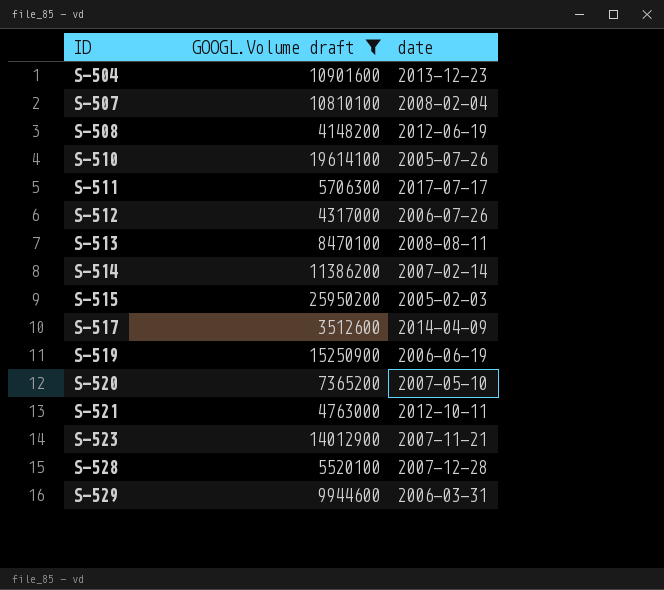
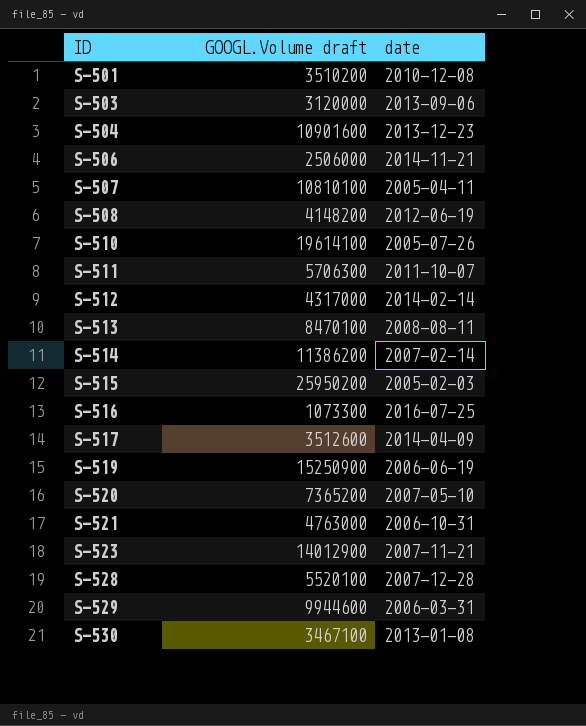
filter: GOOGL.Volume draft >= 3512600 -> none
S-507 | date: 2008-02-04 -> 2005-04-11
S-511 | date: 2017-07-17 -> 2011-10-07
S-512 | date: 2006-07-26 -> 2014-02-14
S-521 | date: 2012-10-11 -> 2006-10-31

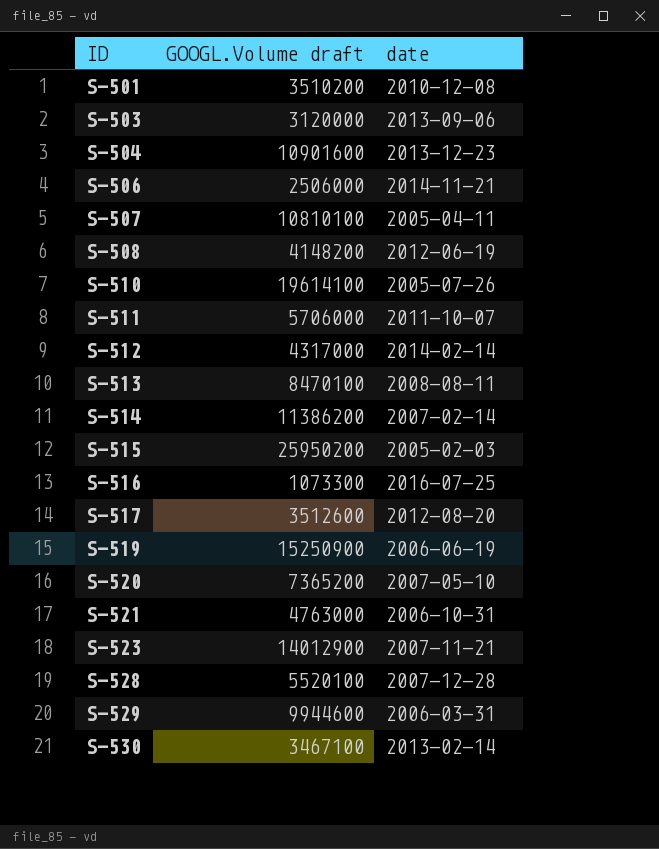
S-511 | GOOGL.Volume draft: 5706300 -> 5706000
S-517 | date: 2014-04-09 -> 2012-08-20
S-530 | date: 2013-01-08 -> 2013-02-14

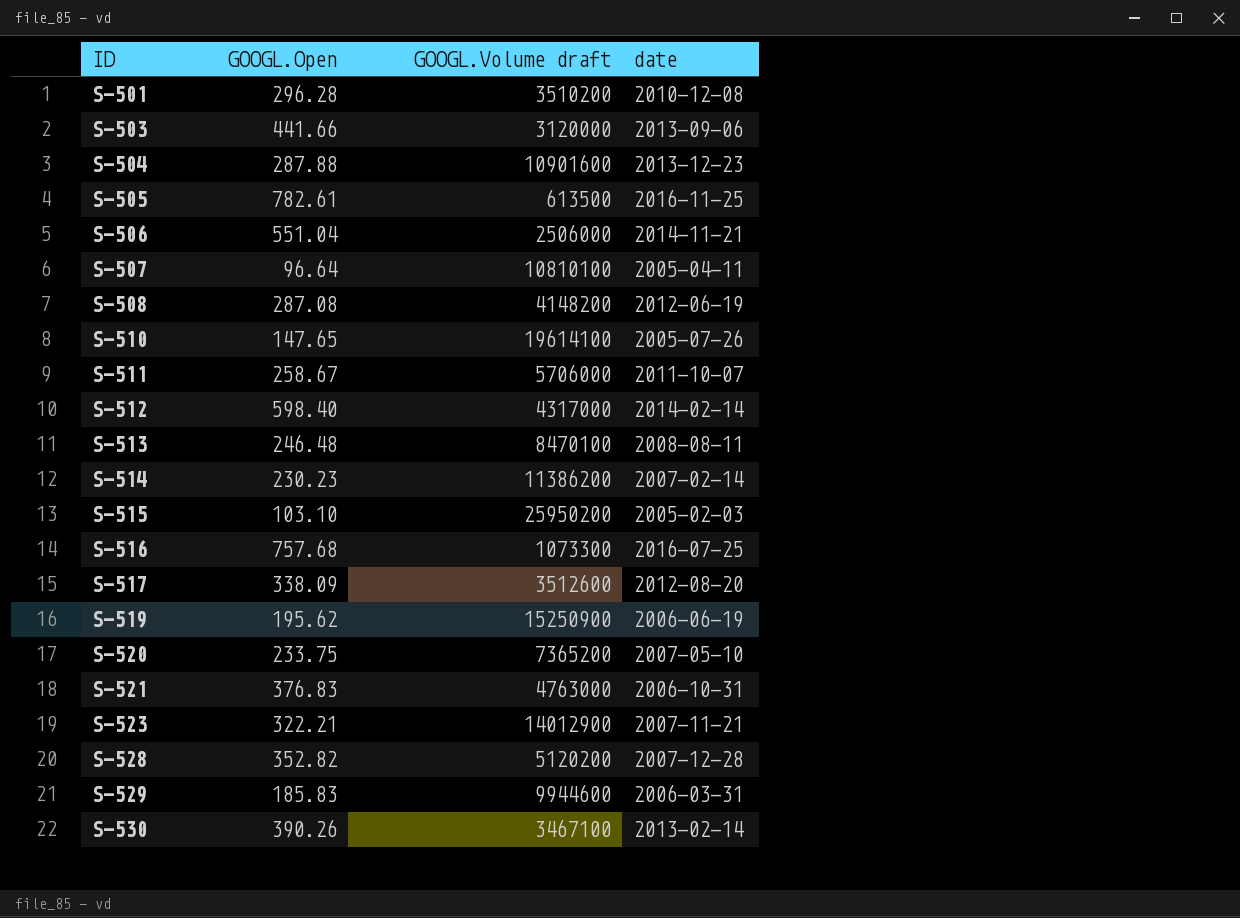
column GOOGL.Open | position: none -> 2
row S-505: none -> 782.61 | 613500 | 2016-11-25
S-528 | GOOGL.Volume draft: 5520100 -> 5120200

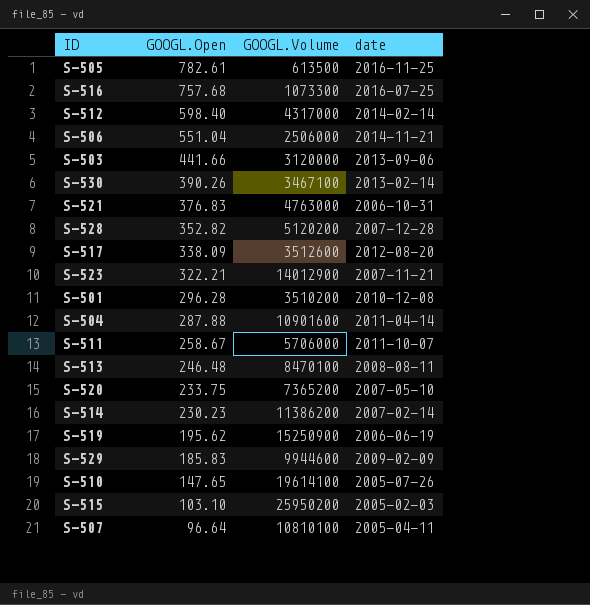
row order: ID ascending -> GOOGL.Open descending
column name: GOOGL.Volume draft -> GOOGL.Volume
row S-508: 287.08 | 4148200 | 2012-06-19 -> none
S-504 | date: 2013-12-23 -> 2011-04-14
S-529 | date: 2006-03-31 -> 2009-02-09

